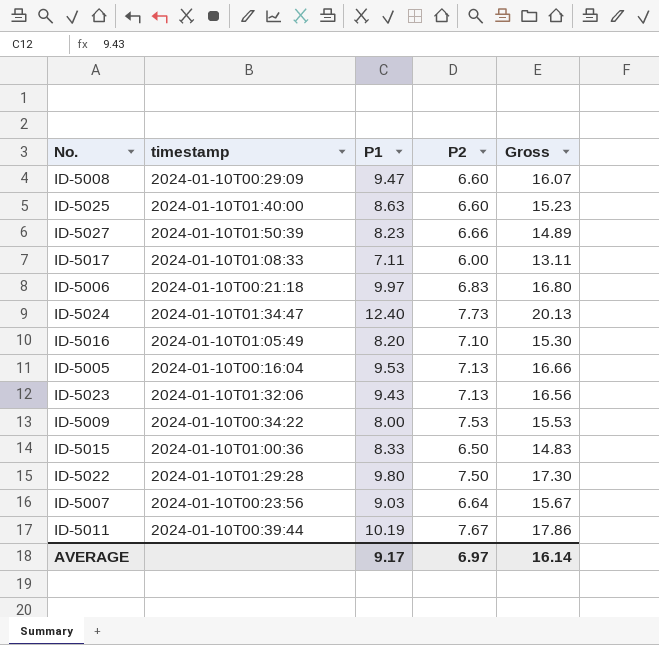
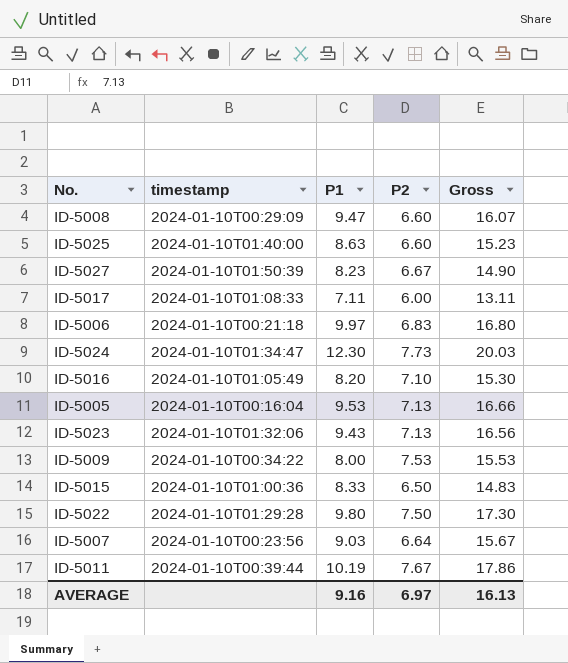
ID-5027 | P2: 6.66 -> 6.67
ID-5027 | Gross: 14.89 -> 14.90
ID-5024 | P1: 12.40 -> 12.30
ID-5024 | Gross: 20.13 -> 20.03
AVERAGE | P1: 9.17 -> 9.16
AVERAGE | Gross: 16.14 -> 16.13

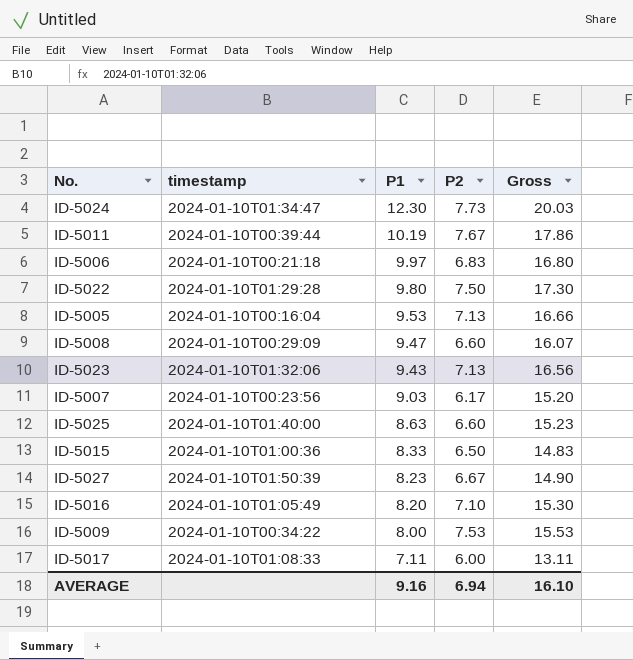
row order: none -> P1 descending
ID-5007 | P2: 6.64 -> 6.17
ID-5007 | Gross: 15.67 -> 15.20
AVERAGE | P2: 6.97 -> 6.94
AVERAGE | Gross: 16.13 -> 16.10

